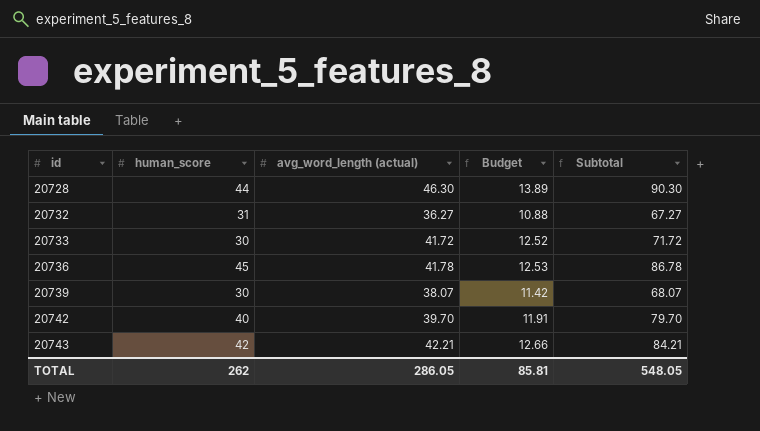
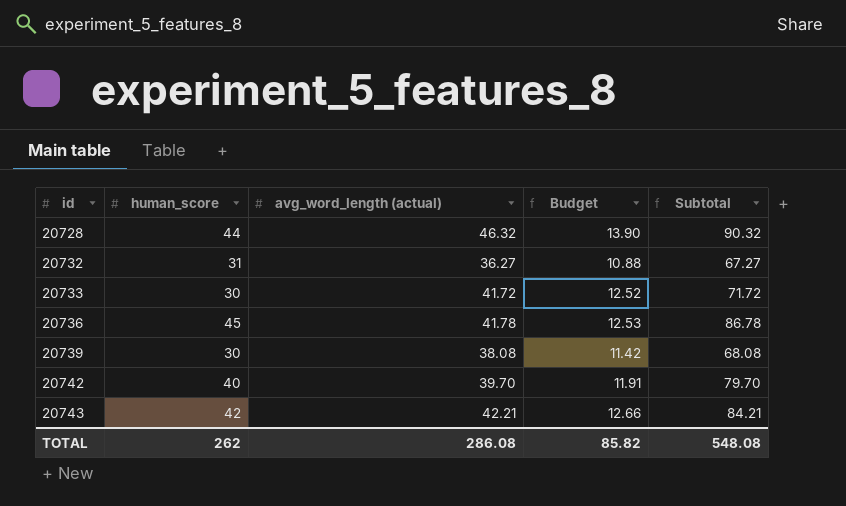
20728 | avg_word_length (actual): 46.30 -> 46.32
20728 | Budget: 13.89 -> 13.90
20728 | Subtotal: 90.30 -> 90.32
20739 | avg_word_length (actual): 38.07 -> 38.08
20739 | Subtotal: 68.07 -> 68.08
TOTAL | avg_word_length (actual): 286.05 -> 286.08
TOTAL | Budget: 85.81 -> 85.82
TOTAL | Subtotal: 548.05 -> 548.08

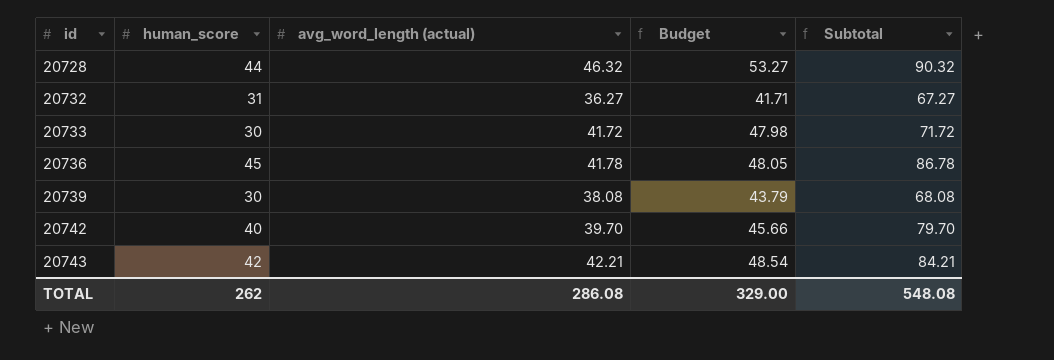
column Budget | formula: [avg_word_length (actual)] * 0.3 -> [avg_word_length (actual)] * 1.15
TOTAL | Budget: 85.82 -> 329.00

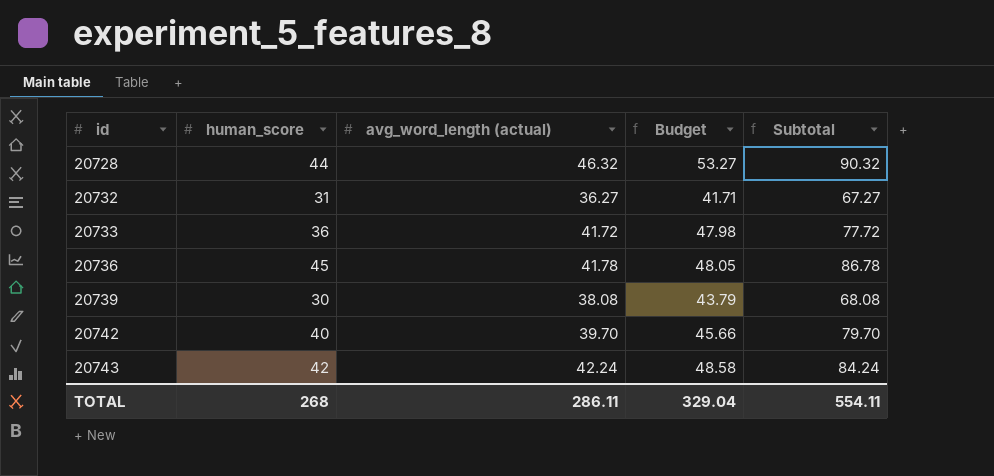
20733 | human_score: 30 -> 36
20733 | Subtotal: 71.72 -> 77.72
20743 | avg_word_length (actual): 42.21 -> 42.24
20743 | Budget: 48.54 -> 48.58
20743 | Subtotal: 84.21 -> 84.24
TOTAL | human_score: 262 -> 268
TOTAL | avg_word_length (actual): 286.08 -> 286.11
TOTAL | Budget: 329.00 -> 329.04
TOTAL | Subtotal: 548.08 -> 554.11

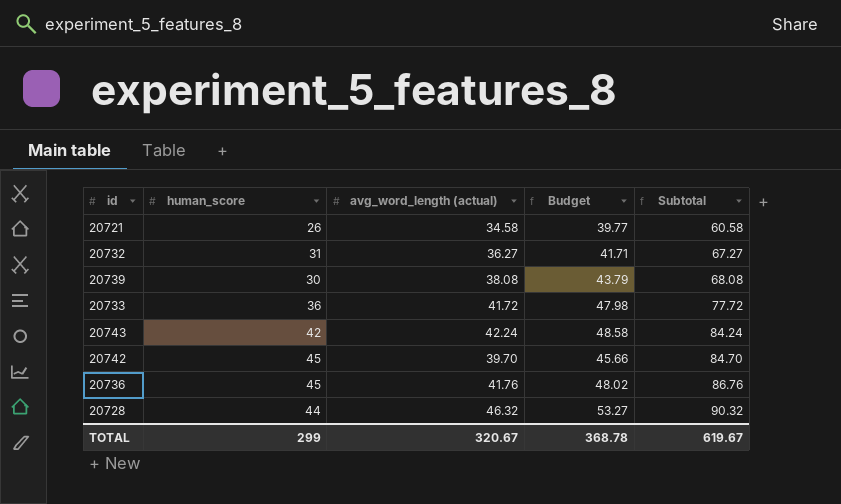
row order: id ascending -> Subtotal ascending
row 20721: none -> 26 | 34.58 | 39.77 | 60.58
20742 | human_score: 40 -> 45
20742 | Subtotal: 79.70 -> 84.70
20736 | avg_word_length (actual): 41.78 -> 41.76
20736 | Budget: 48.05 -> 48.02
20736 | Subtotal: 86.78 -> 86.76
TOTAL | human_score: 268 -> 299
TOTAL | avg_word_length (actual): 286.11 -> 320.67
TOTAL | Budget: 329.04 -> 368.78
TOTAL | Subtotal: 554.11 -> 619.67

